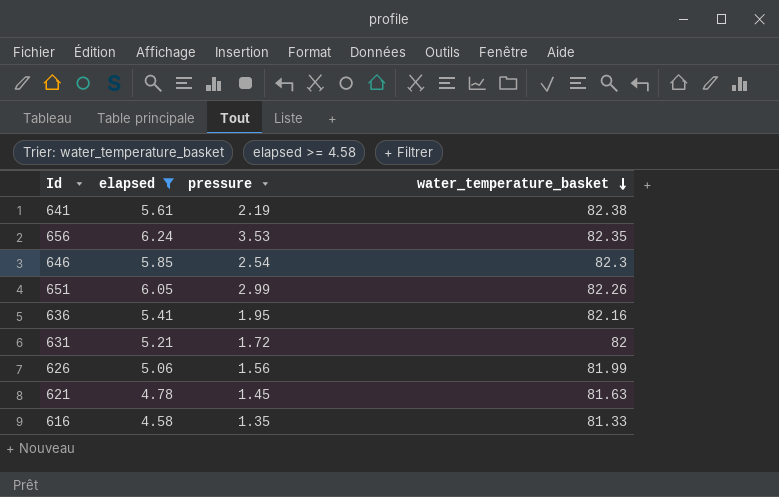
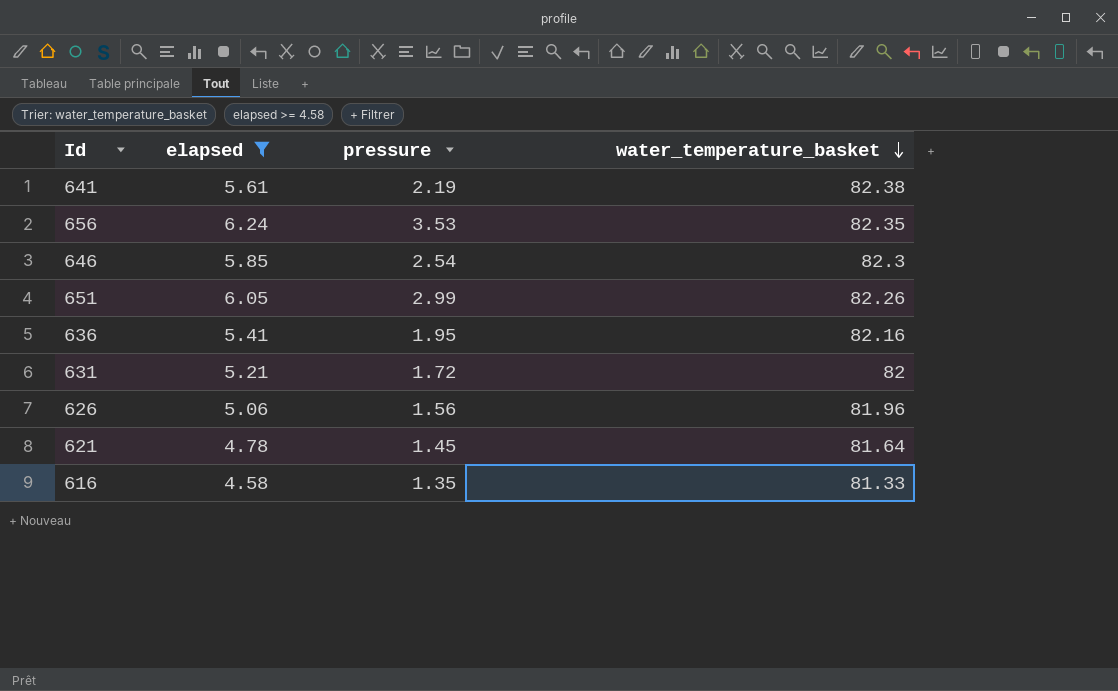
626 | water_temperature_basket: 81.99 -> 81.96
621 | water_temperature_basket: 81.63 -> 81.64

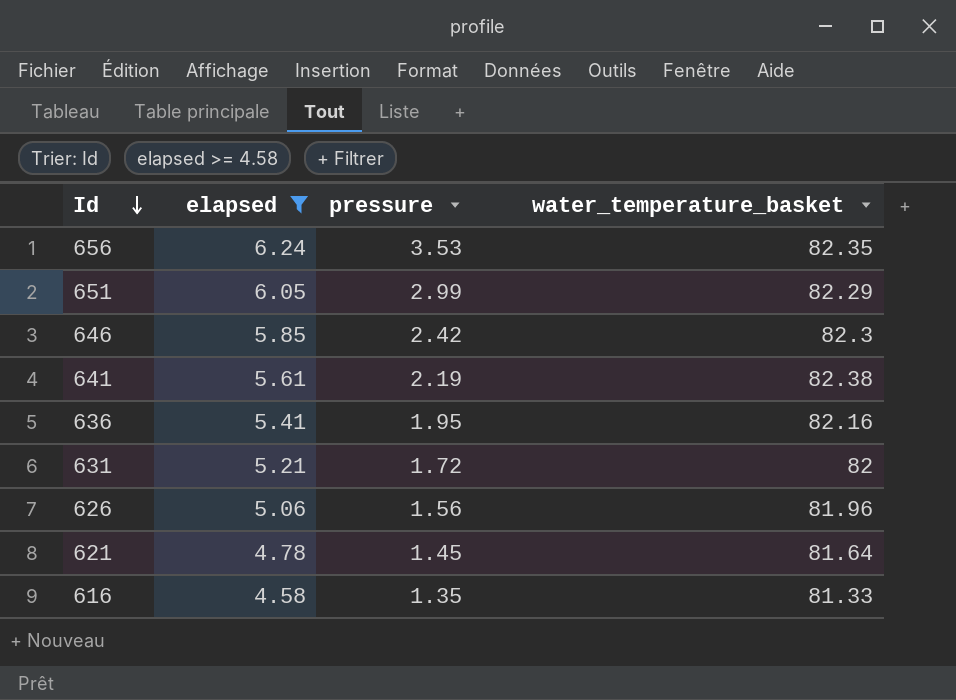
row order: water_temperature_basket descending -> Id descending
651 | water_temperature_basket: 82.26 -> 82.29
646 | pressure: 2.54 -> 2.42

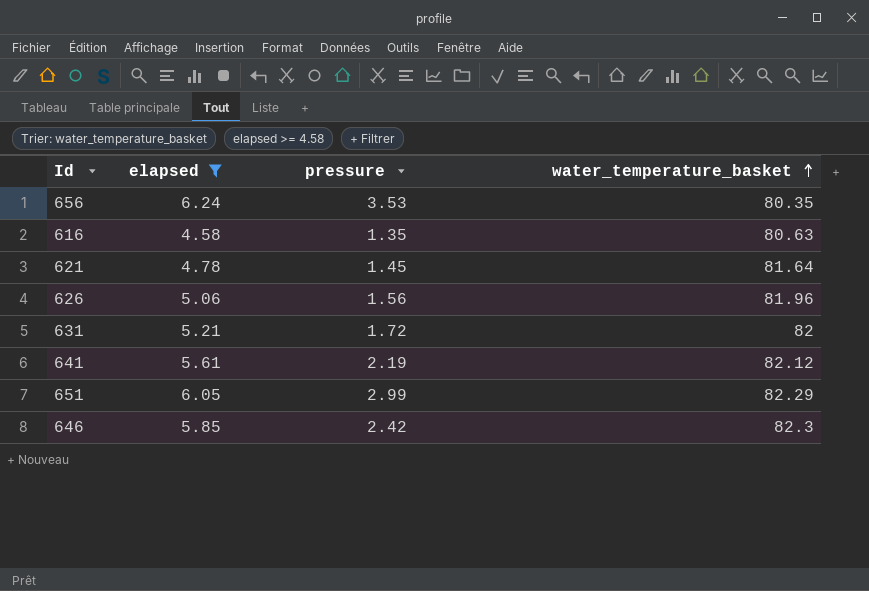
row order: Id descending -> water_temperature_basket ascending
row 636: 5.41 | 1.95 | 82.16 -> none
656 | water_temperature_basket: 82.35 -> 80.35
616 | water_temperature_basket: 81.33 -> 80.63
641 | water_temperature_basket: 82.38 -> 82.12

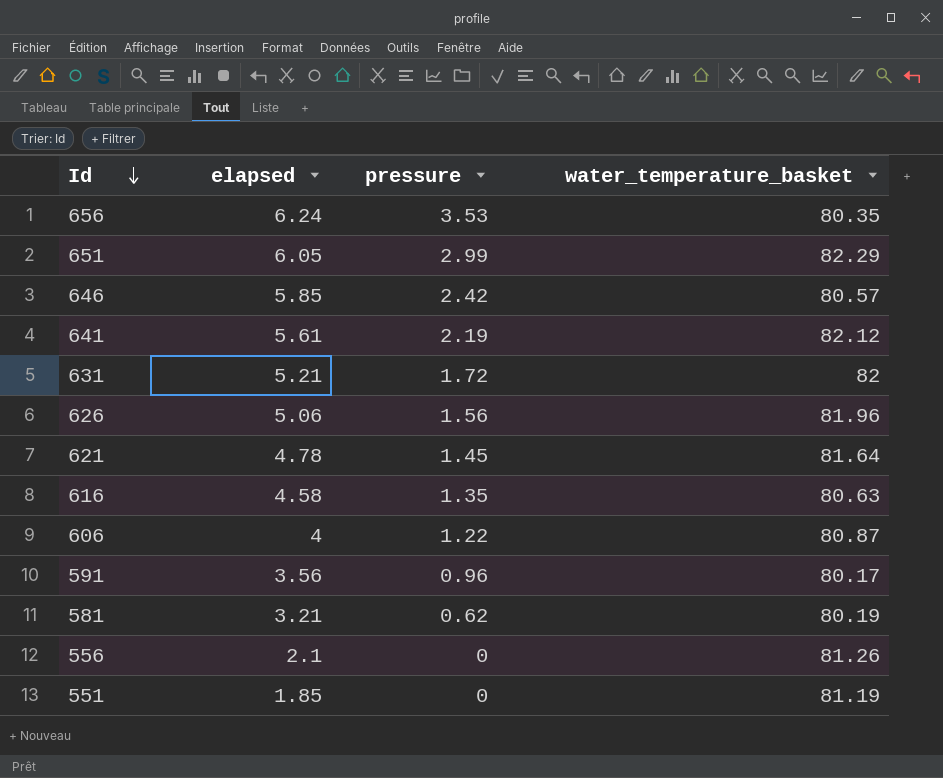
filter: elapsed >= 4.58 -> none
row order: water_temperature_basket ascending -> Id descending
646 | water_temperature_basket: 82.3 -> 80.57

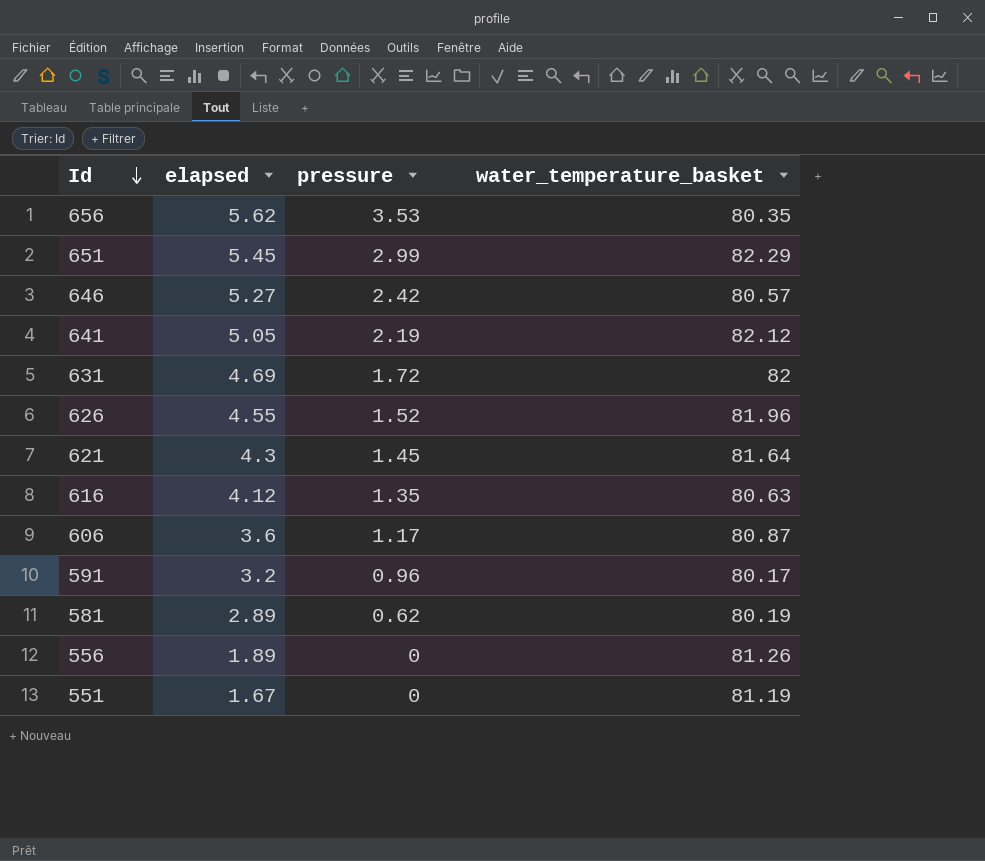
656 | elapsed: 6.24 -> 5.62
651 | elapsed: 6.05 -> 5.45
646 | elapsed: 5.85 -> 5.27
641 | elapsed: 5.61 -> 5.05
631 | elapsed: 5.21 -> 4.69
626 | elapsed: 5.06 -> 4.55
626 | pressure: 1.56 -> 1.52
621 | elapsed: 4.78 -> 4.3
616 | elapsed: 4.58 -> 4.12
606 | elapsed: 4 -> 3.6
606 | pressure: 1.22 -> 1.17
591 | elapsed: 3.56 -> 3.2
581 | elapsed: 3.21 -> 2.89
556 | elapsed: 2.1 -> 1.89
551 | elapsed: 1.85 -> 1.67

